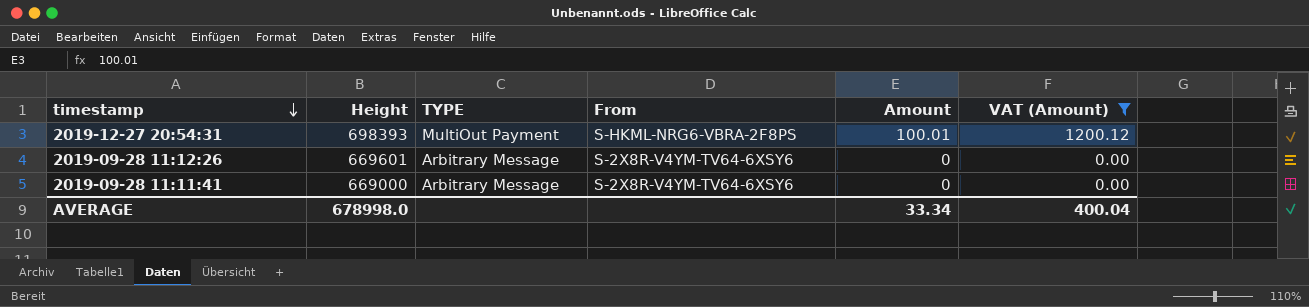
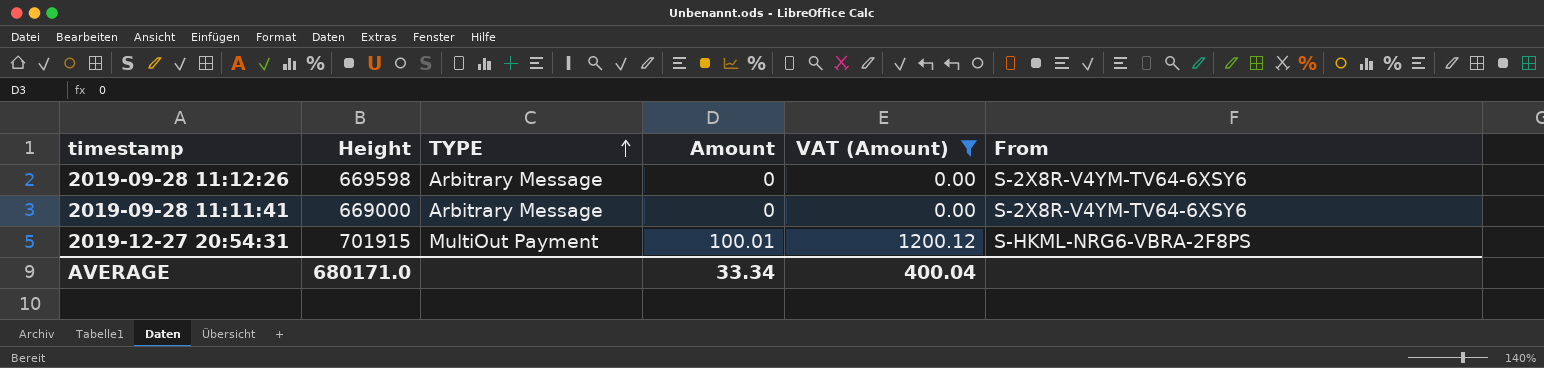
row order: timestamp descending -> TYPE ascending
column From | position: 4 -> 6
2019-09-28 11:12:26 | Height: 669601 -> 669598
2019-12-27 20:54:31 | Height: 698393 -> 701915
AVERAGE | Height: 678998.0 -> 680171.0

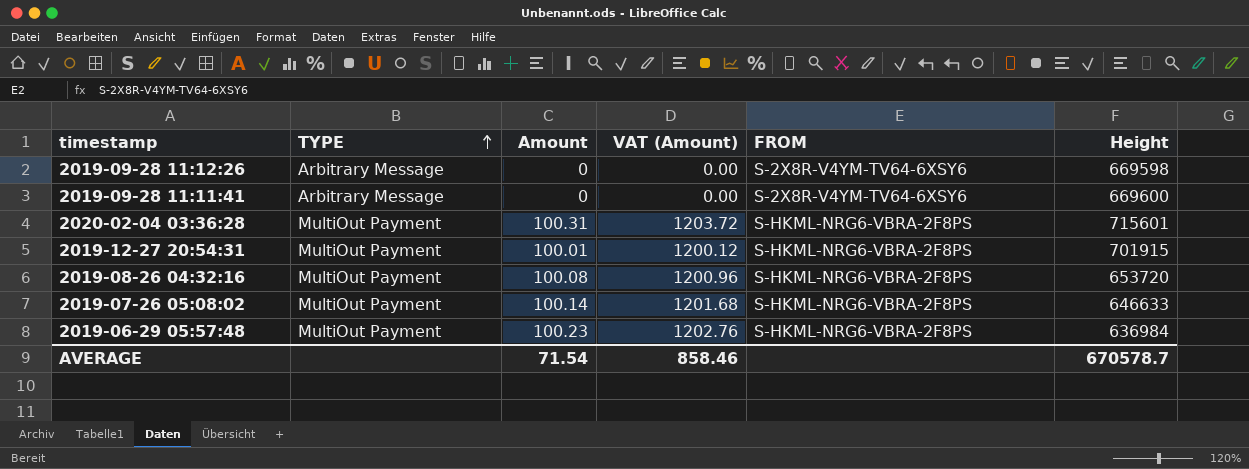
filter: VAT (Amount) <= 1200.12 -> none
column name: From -> FROM
column Height | position: 2 -> 6
2019-09-28 11:11:41 | Height: 669000 -> 669600
AVERAGE | Amount: 33.34 -> 71.54
AVERAGE | VAT (Amount): 400.04 -> 858.46
AVERAGE | Height: 680171.0 -> 670578.7

